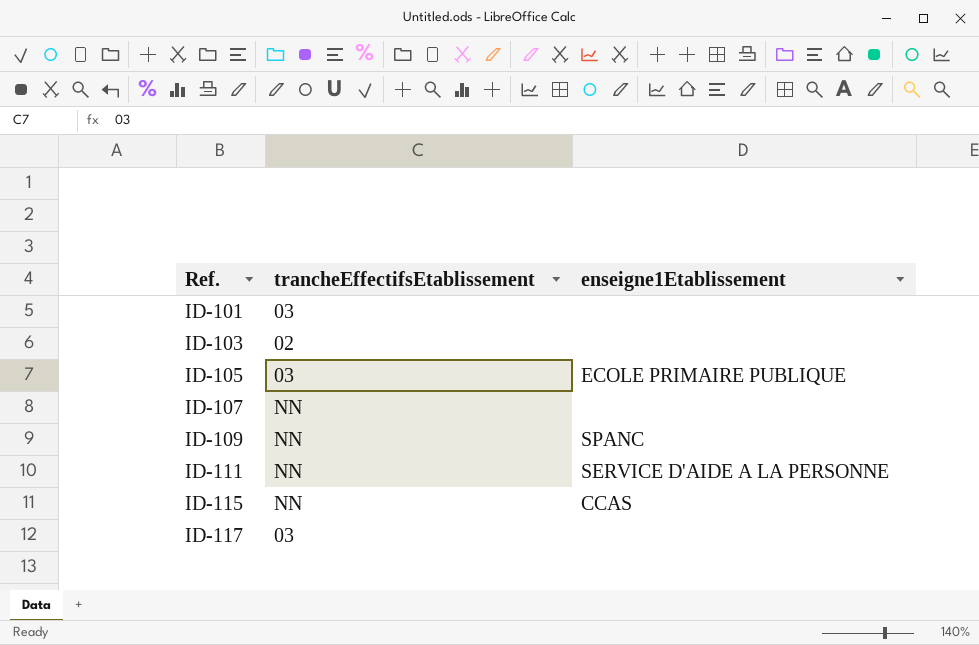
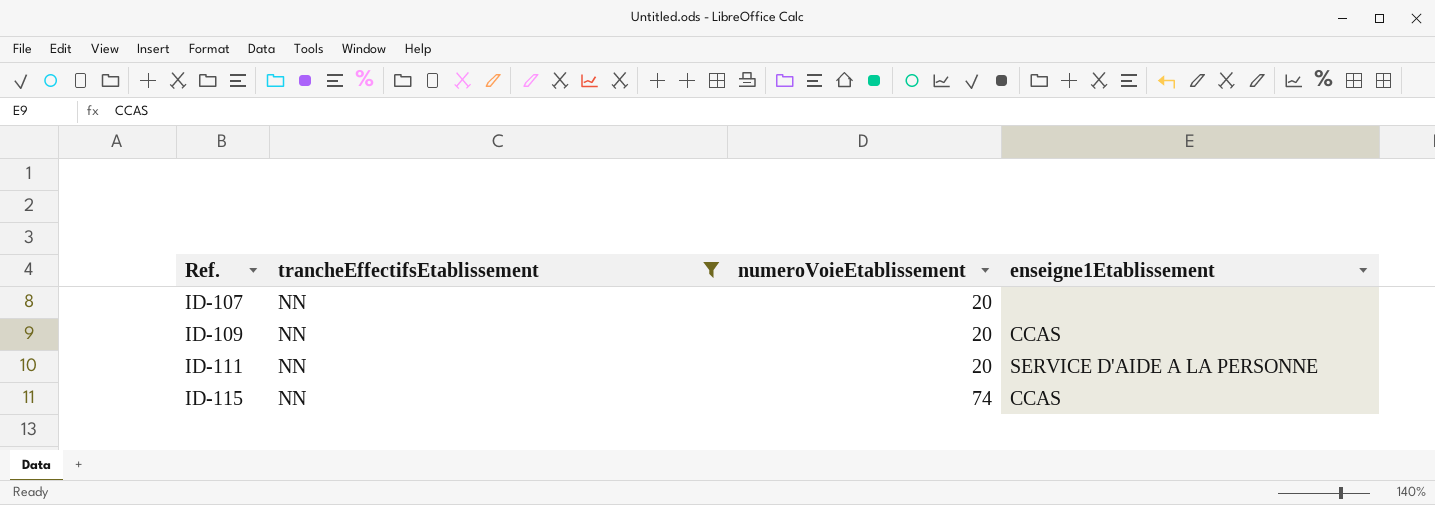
filter: none -> trancheEffectifsEtablissement = NN
column numeroVoieEtablissement | position: none -> 3
ID-109 | enseigne1Etablissement: SPANC -> CCAS

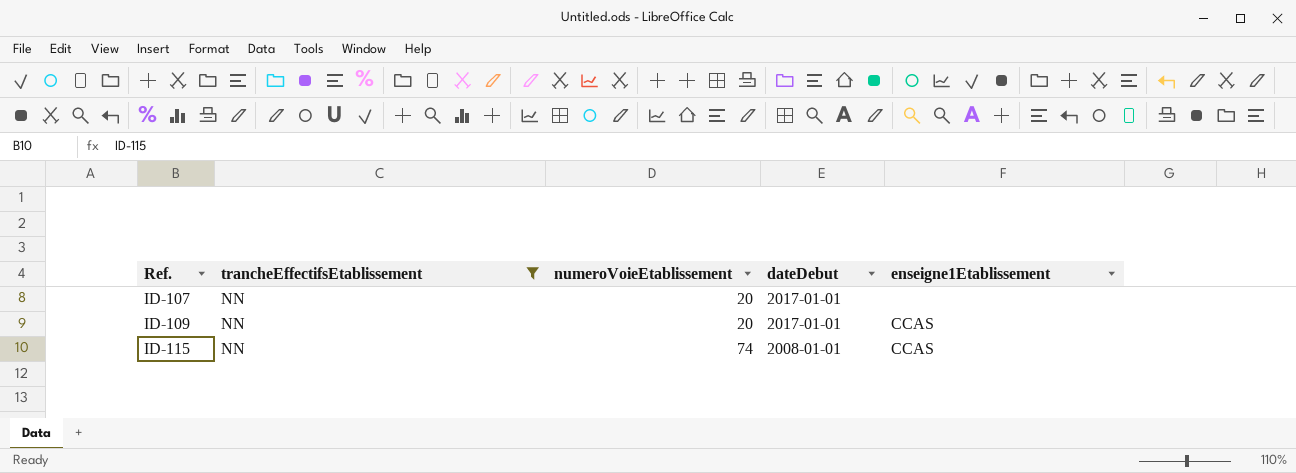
column dateDebut | position: none -> 4
row ID-111: NN | 20 | SERVICE D'AIDE A LA PERSONNE -> none

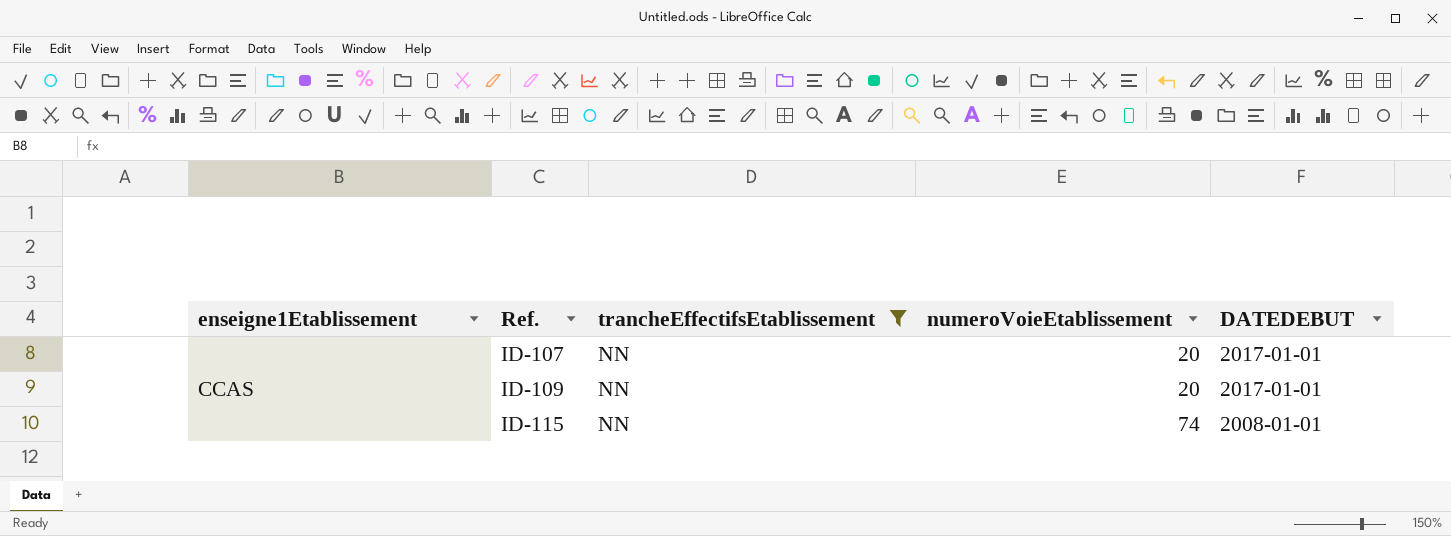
column enseigne1Etablissement | position: 5 -> 1
column name: dateDebut -> DATEDEBUT
ID-115 | enseigne1Etablissement: CCAS -> none

